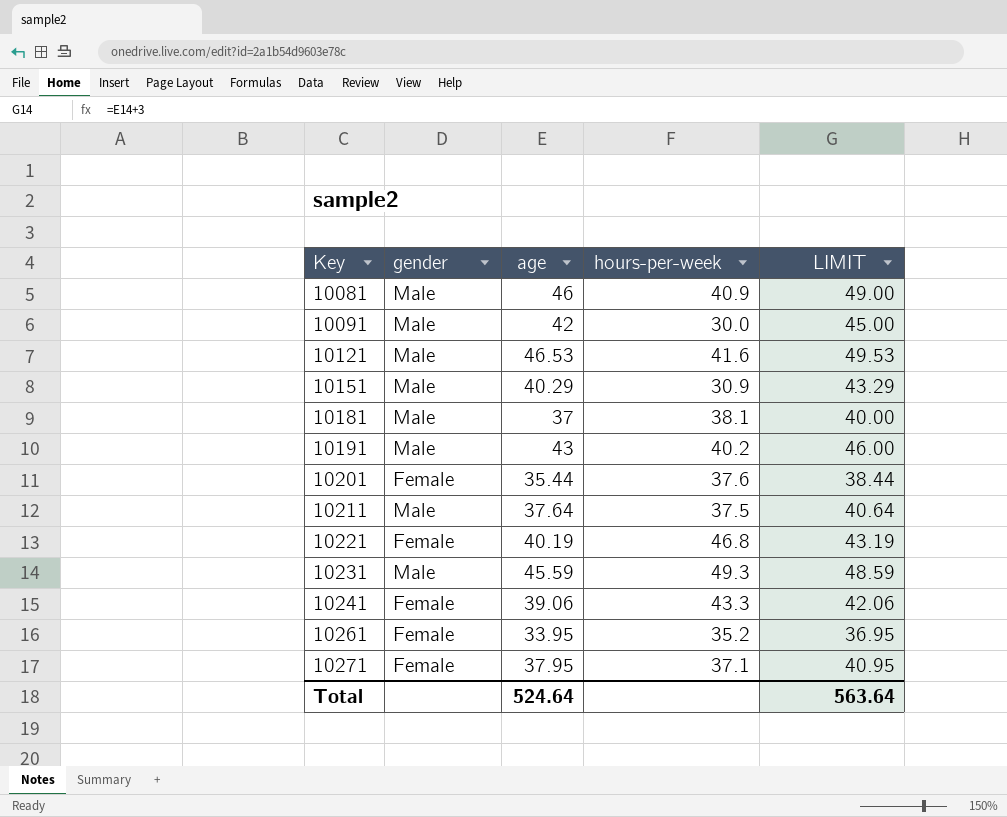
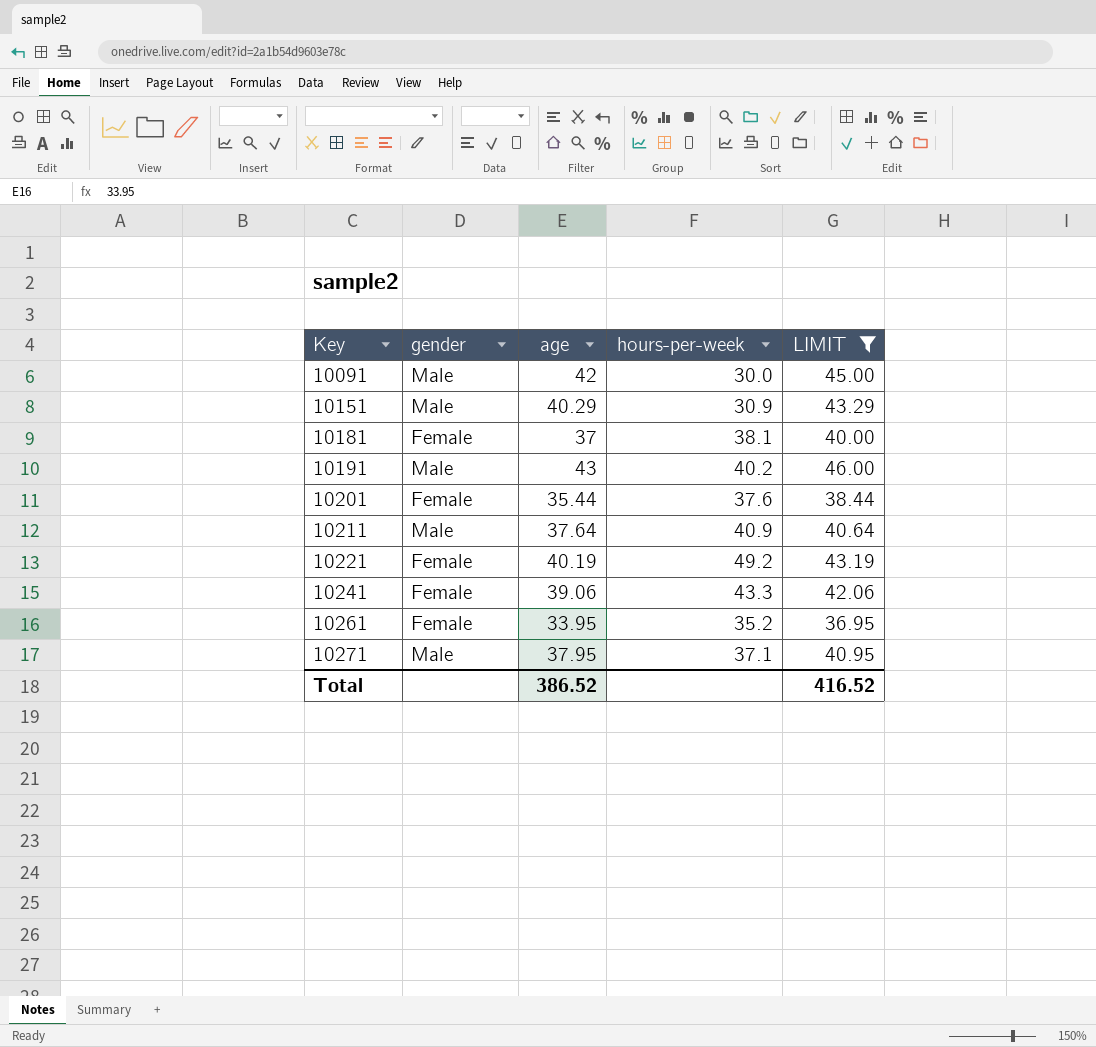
filter: none -> LIMIT <= 46.00
10181 | gender: Male -> Female
10211 | hours-per-week: 37.5 -> 40.9
10221 | hours-per-week: 46.8 -> 49.2
10271 | gender: Female -> Male
Total | age: 524.64 -> 386.52
Total | LIMIT: 563.64 -> 416.52

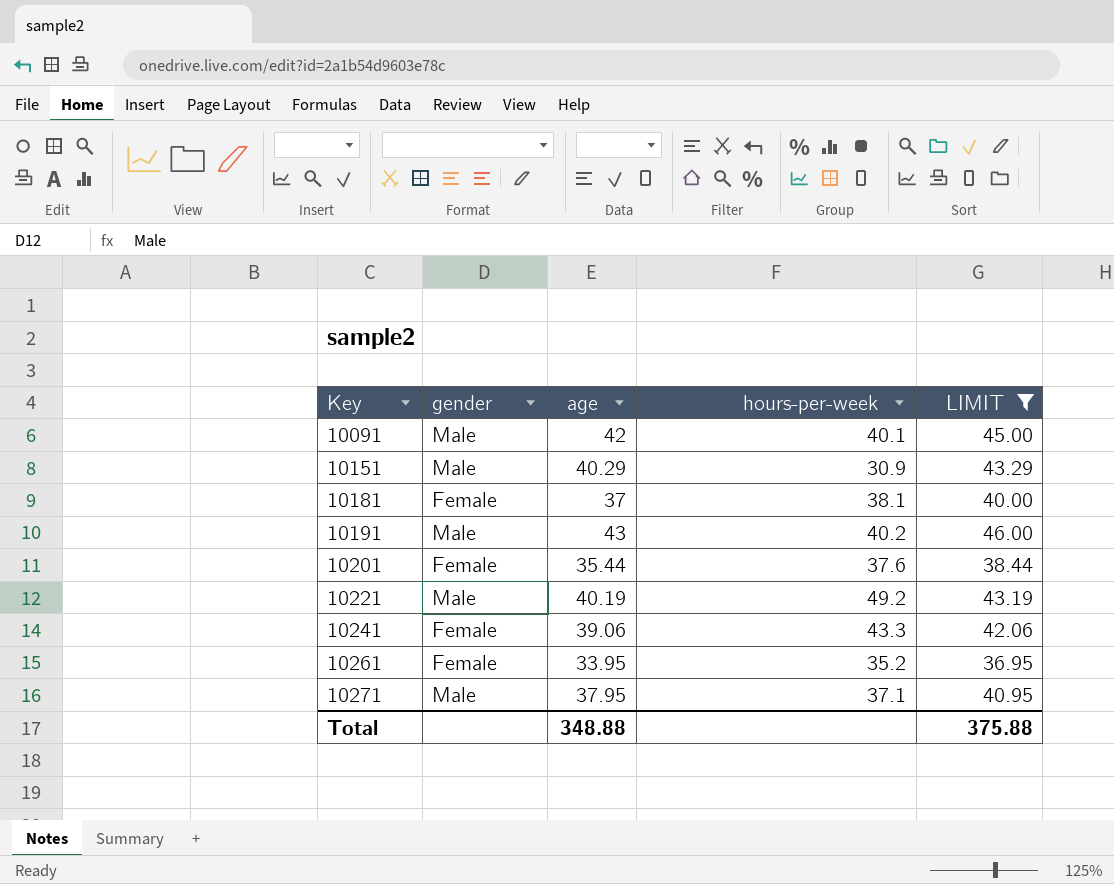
row 10211: Male | 37.64 | 40.9 | 40.64 -> none
10091 | hours-per-week: 30.0 -> 40.1
10221 | gender: Female -> Male
Total | age: 386.52 -> 348.88
Total | LIMIT: 416.52 -> 375.88

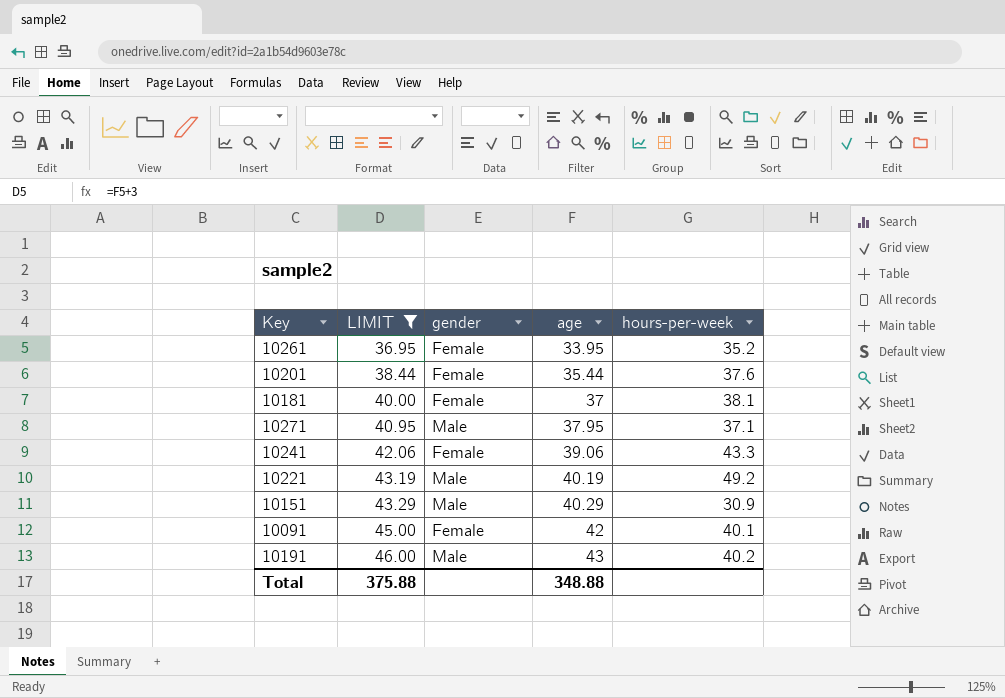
row order: Key ascending -> LIMIT ascending
column LIMIT | position: 5 -> 2
10091 | gender: Male -> Female

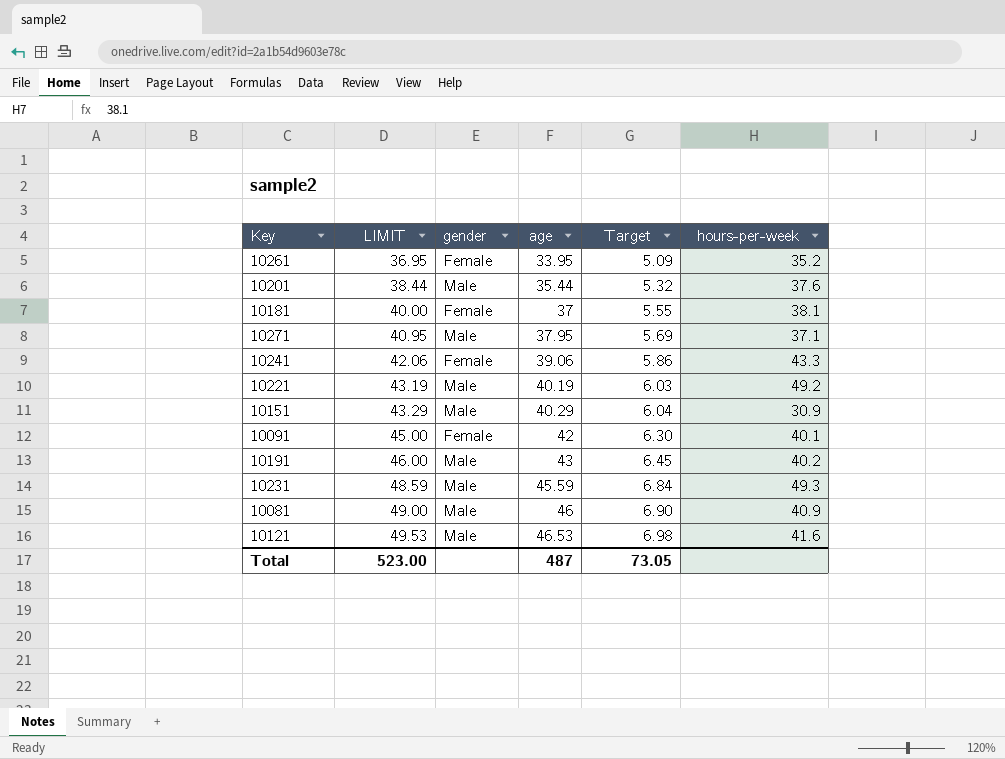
filter: LIMIT <= 46.00 -> none
column Target | formula: none -> [age] * 0.15
10201 | gender: Female -> Male
Total | LIMIT: 375.88 -> 523.00
Total | age: 348.88 -> 487

